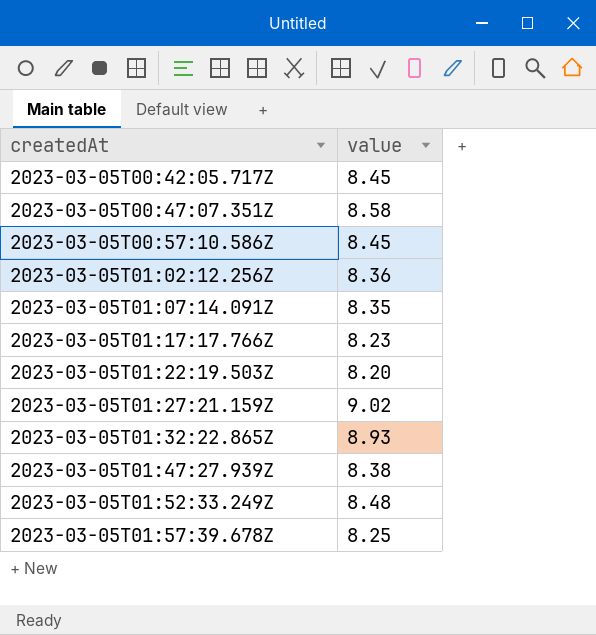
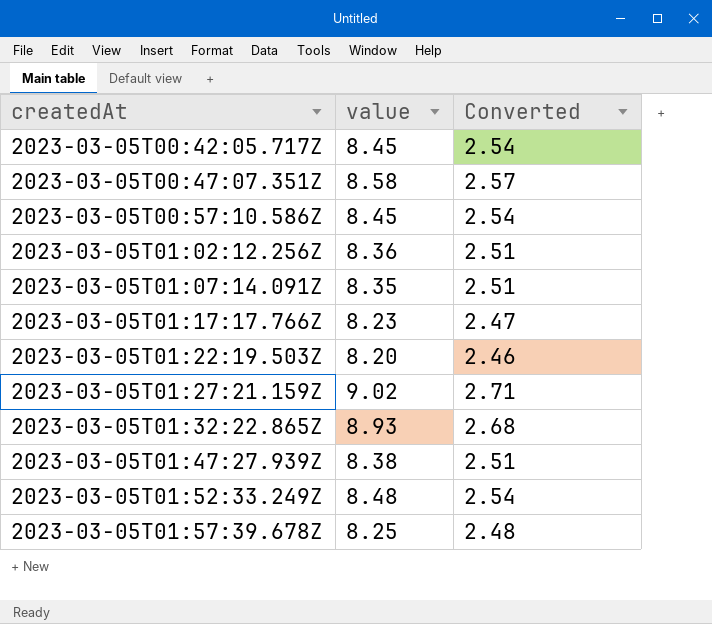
column Converted | formula: none -> [value] * 0.3

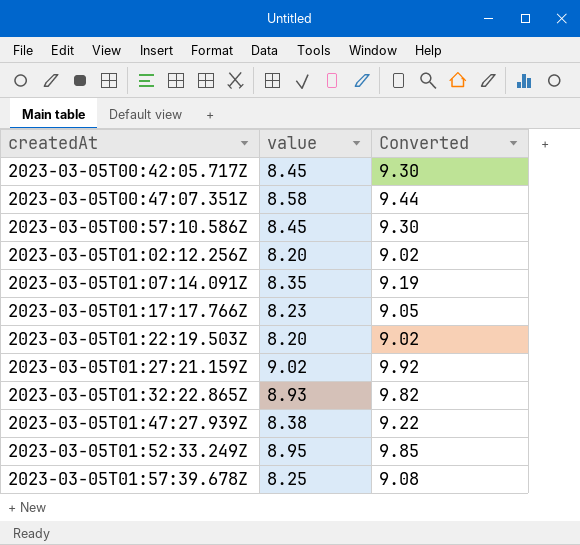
column Converted | formula: [value] * 0.3 -> [value] * 1.1
2023-03-05T01:02:12.256Z | value: 8.36 -> 8.20
2023-03-05T01:52:33.249Z | value: 8.48 -> 8.95

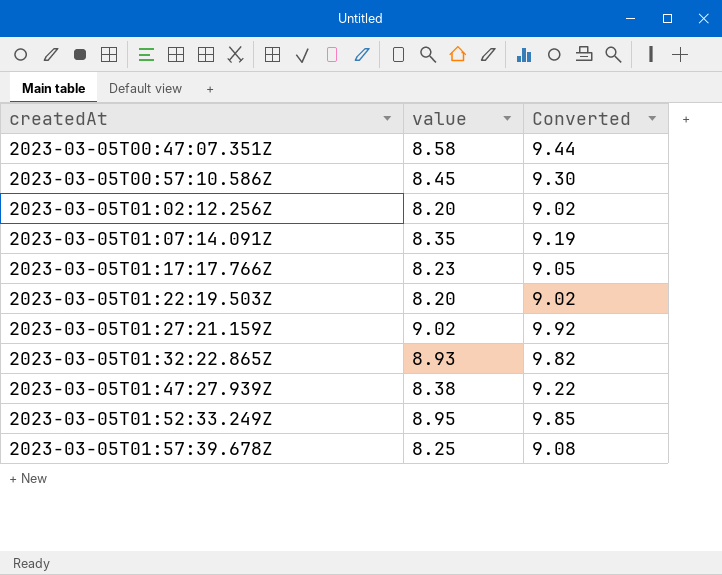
row 2023-03-05T00:42:05.717Z: 8.45 | 9.30 -> none

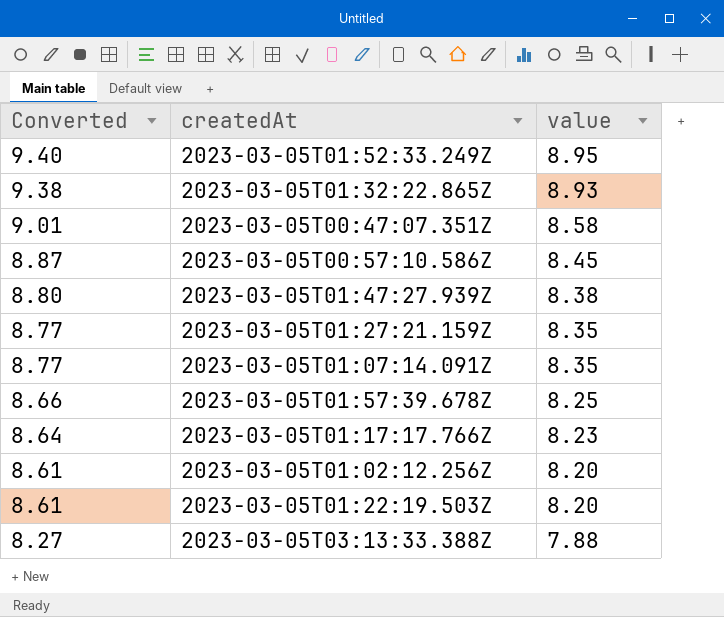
row order: createdAt ascending -> Converted descending
column Converted | formula: [value] * 1.1 -> [value] * 1.05
column Converted | position: 3 -> 1
2023-03-05T01:27:21.159Z | value: 9.02 -> 8.35
row 2023-03-05T03:13:33.388Z: none -> 8.27 | 7.88

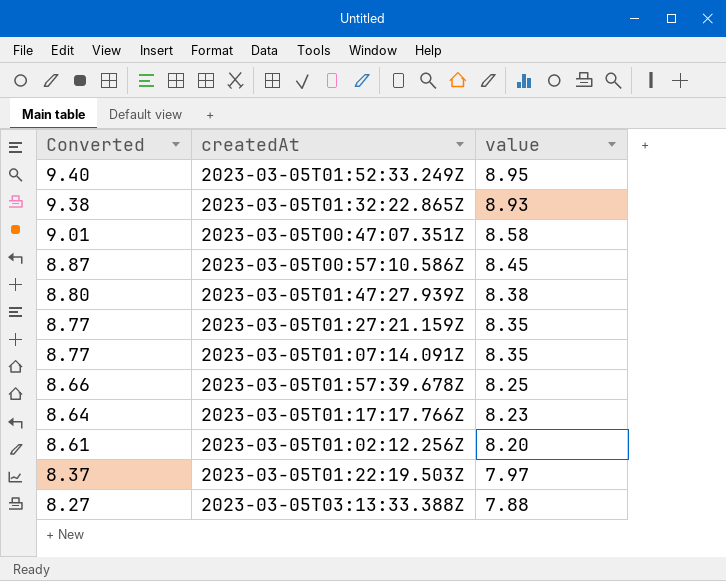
2023-03-05T01:22:19.503Z | Converted: 8.61 -> 8.37
2023-03-05T01:22:19.503Z | value: 8.20 -> 7.97

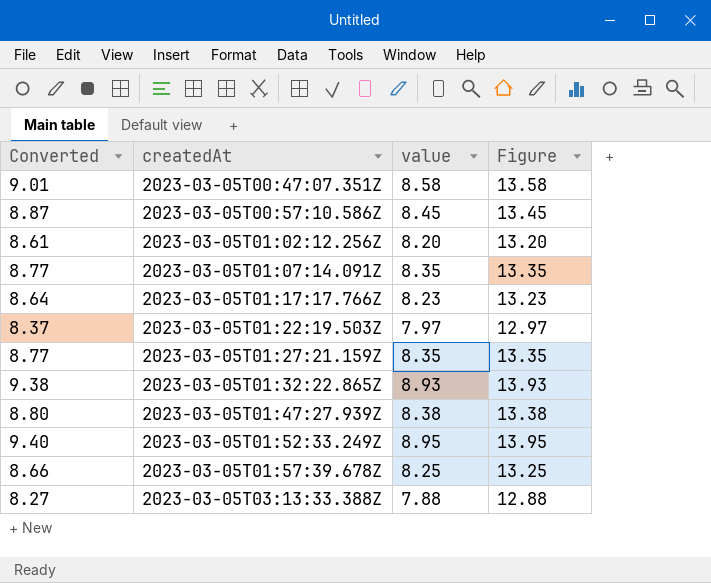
row order: Converted descending -> createdAt ascending
column Figure | formula: none -> [value] + 5

